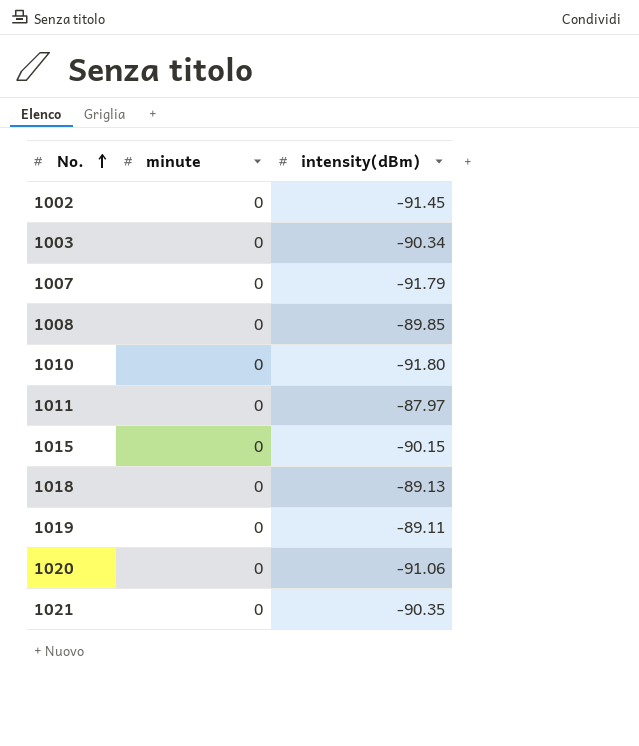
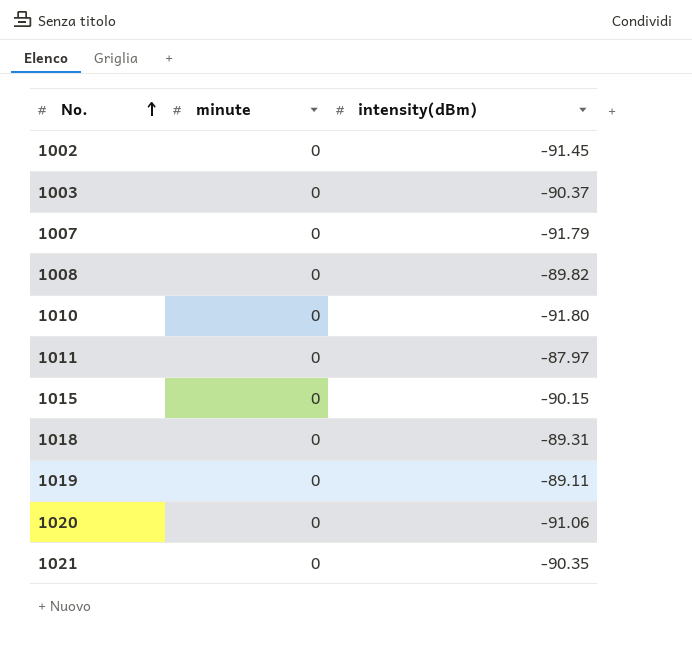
1003 | intensity(dBm): -90.34 -> -90.37
1008 | intensity(dBm): -89.85 -> -89.82
1018 | intensity(dBm): -89.13 -> -89.31

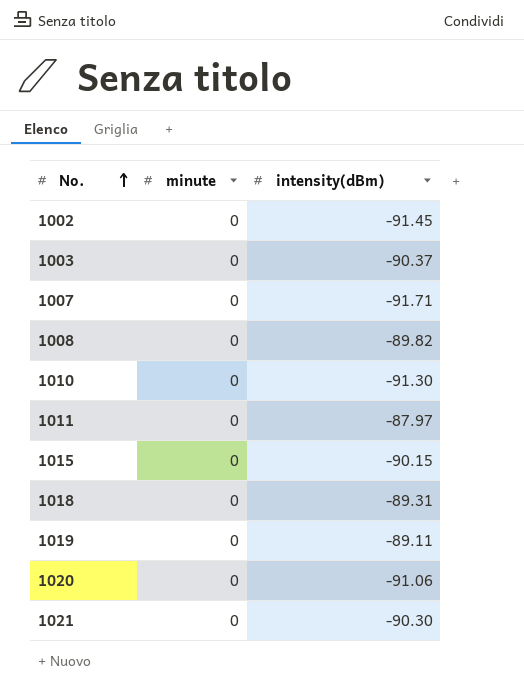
1007 | intensity(dBm): -91.79 -> -91.71
1010 | intensity(dBm): -91.80 -> -91.30
1021 | intensity(dBm): -90.35 -> -90.30

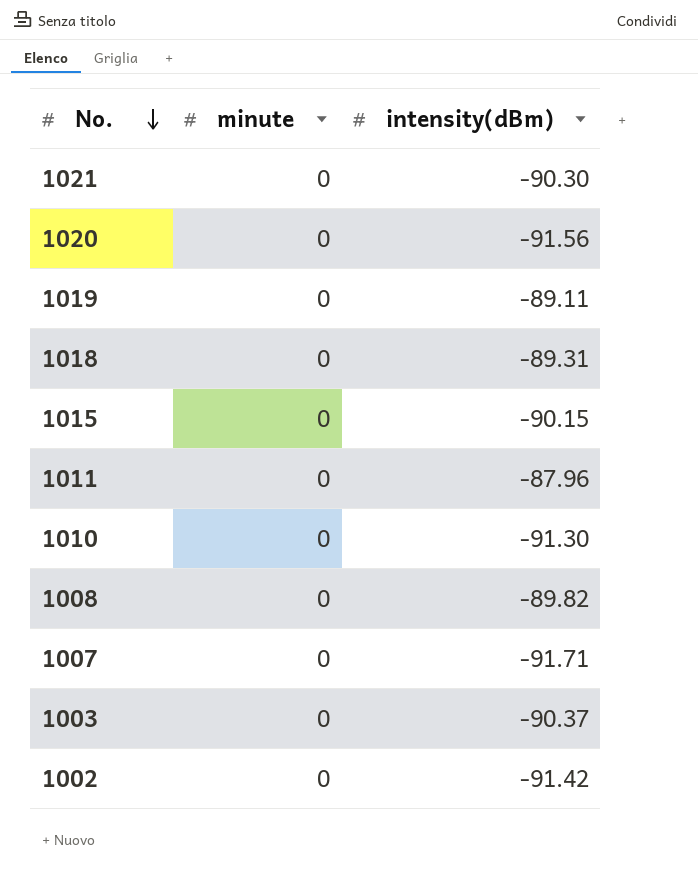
row order: No. ascending -> No. descending
1020 | intensity(dBm): -91.06 -> -91.56
1011 | intensity(dBm): -87.97 -> -87.96
1002 | intensity(dBm): -91.45 -> -91.42

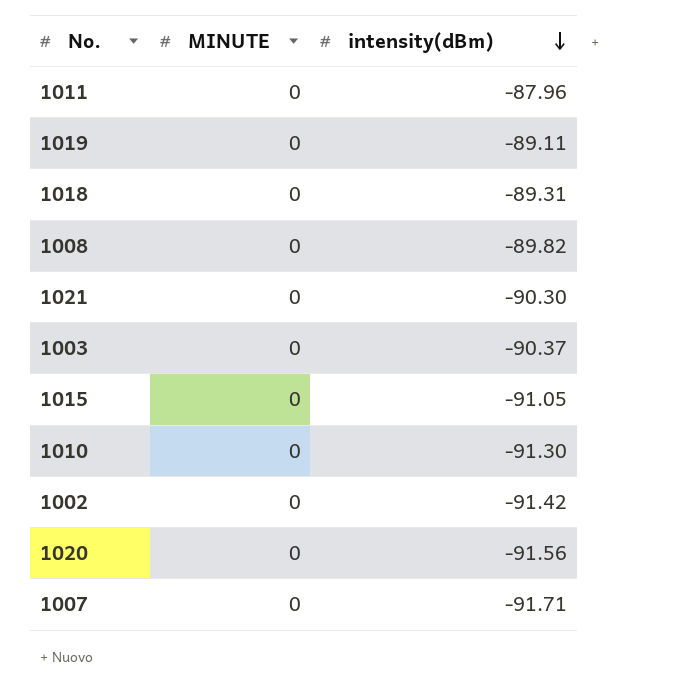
row order: No. descending -> intensity(dBm) descending
column name: minute -> MINUTE
1015 | intensity(dBm): -90.15 -> -91.05

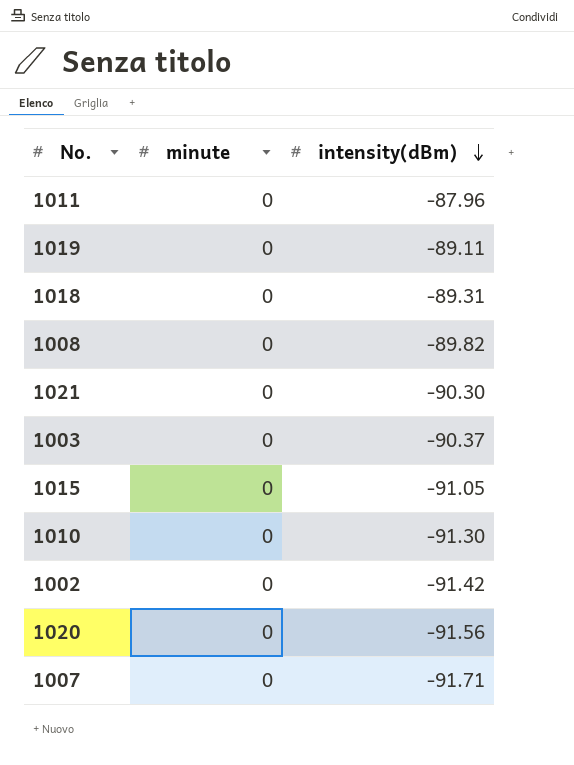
column name: MINUTE -> minute

